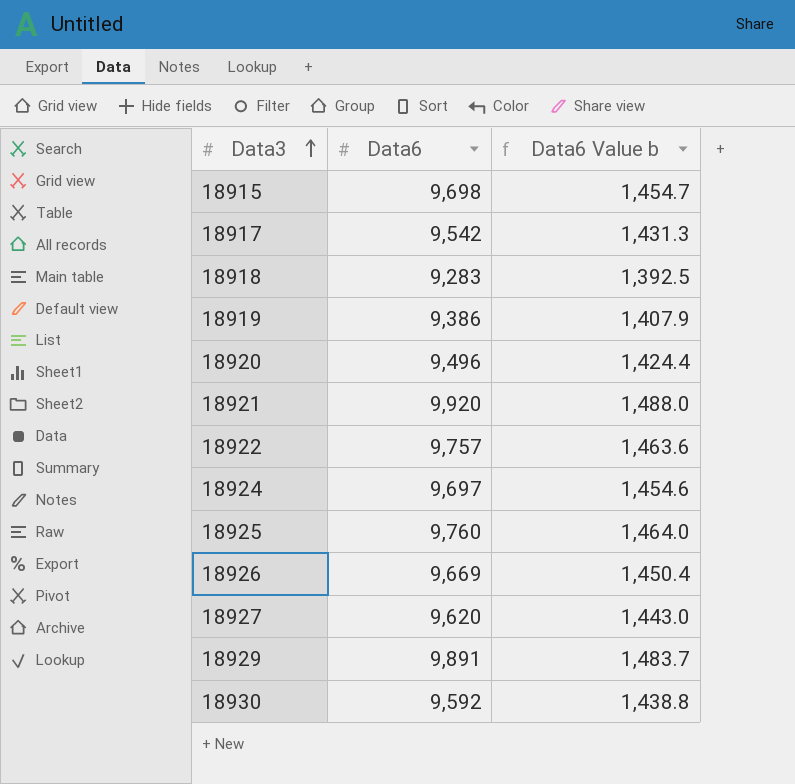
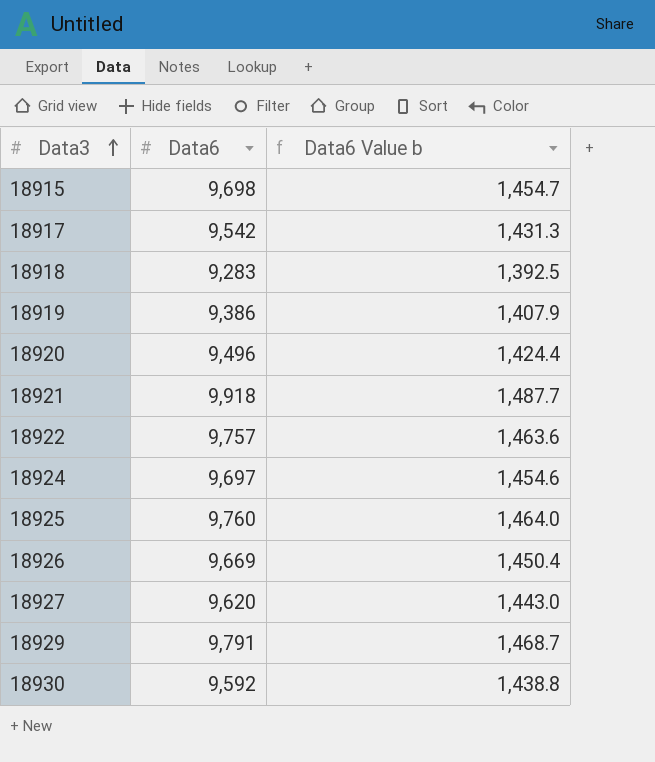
18921 | Data6: 9,920 -> 9,918
18921 | Data6 Value b: 1,488.0 -> 1,487.7
18929 | Data6: 9,891 -> 9,791
18929 | Data6 Value b: 1,483.7 -> 1,468.7

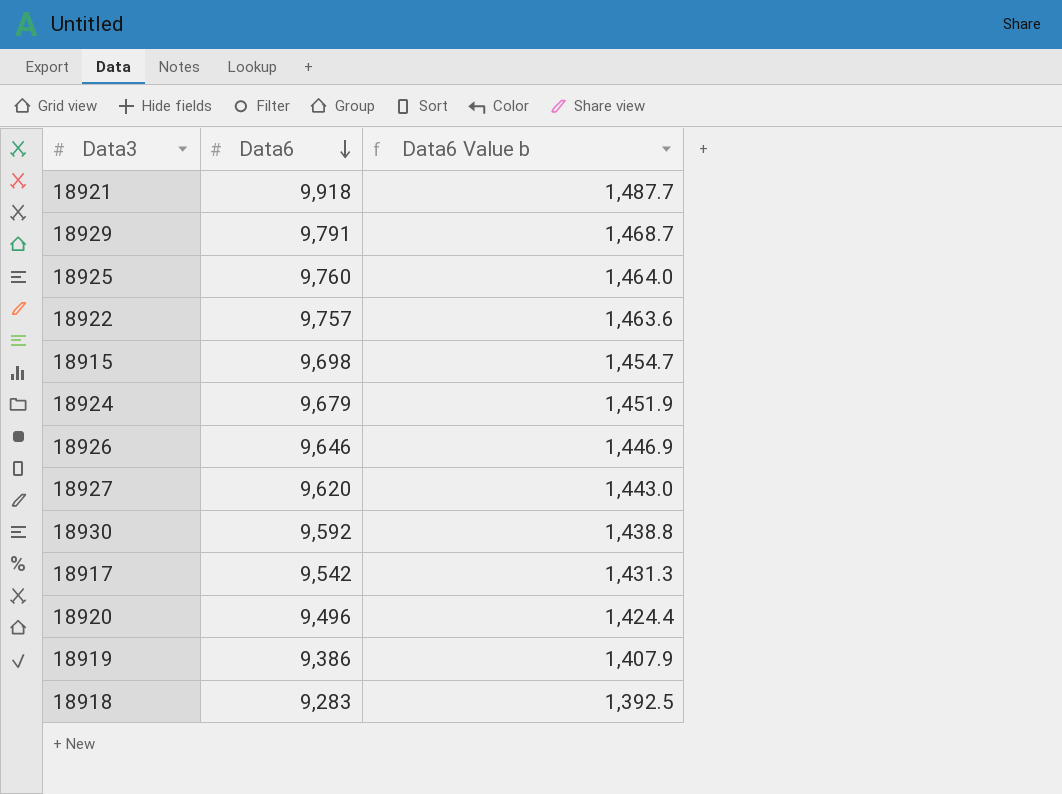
row order: Data3 ascending -> Data6 descending
18924 | Data6: 9,697 -> 9,679
18924 | Data6 Value b: 1,454.6 -> 1,451.9
18926 | Data6: 9,669 -> 9,646
18926 | Data6 Value b: 1,450.4 -> 1,446.9

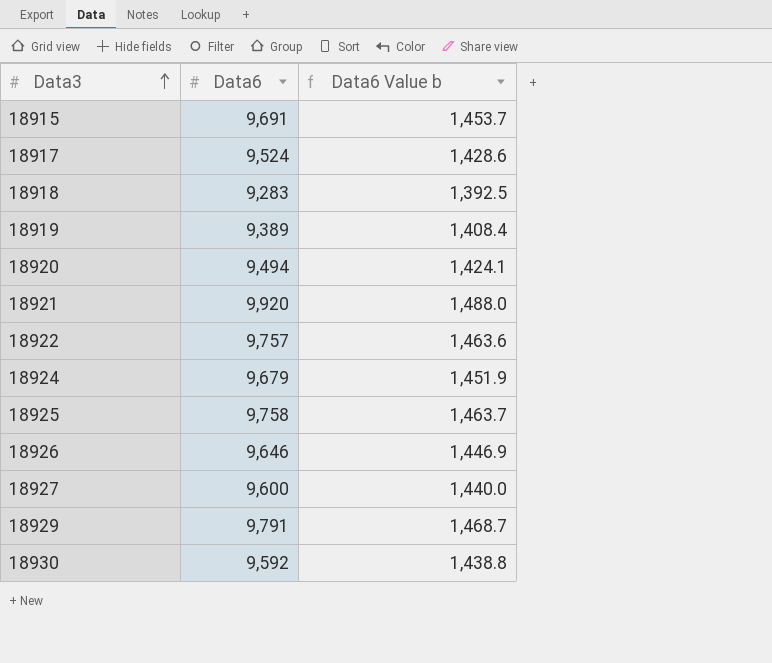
row order: Data6 descending -> Data3 ascending
18915 | Data6: 9,698 -> 9,691
18915 | Data6 Value b: 1,454.7 -> 1,453.7
18917 | Data6: 9,542 -> 9,524
18917 | Data6 Value b: 1,431.3 -> 1,428.6
18919 | Data6: 9,386 -> 9,389
18919 | Data6 Value b: 1,407.9 -> 1,408.4
18920 | Data6: 9,496 -> 9,494
18920 | Data6 Value b: 1,424.4 -> 1,424.1
18921 | Data6: 9,918 -> 9,920
18921 | Data6 Value b: 1,487.7 -> 1,488.0
18925 | Data6: 9,760 -> 9,758
18925 | Data6 Value b: 1,464.0 -> 1,463.7
18927 | Data6: 9,620 -> 9,600
18927 | Data6 Value b: 1,443.0 -> 1,440.0

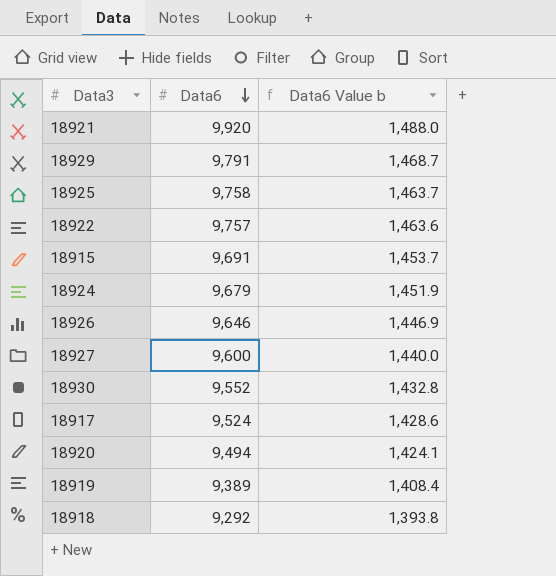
row order: Data3 ascending -> Data6 descending
18930 | Data6: 9,592 -> 9,552
18930 | Data6 Value b: 1,438.8 -> 1,432.8
18918 | Data6: 9,283 -> 9,292
18918 | Data6 Value b: 1,392.5 -> 1,393.8

